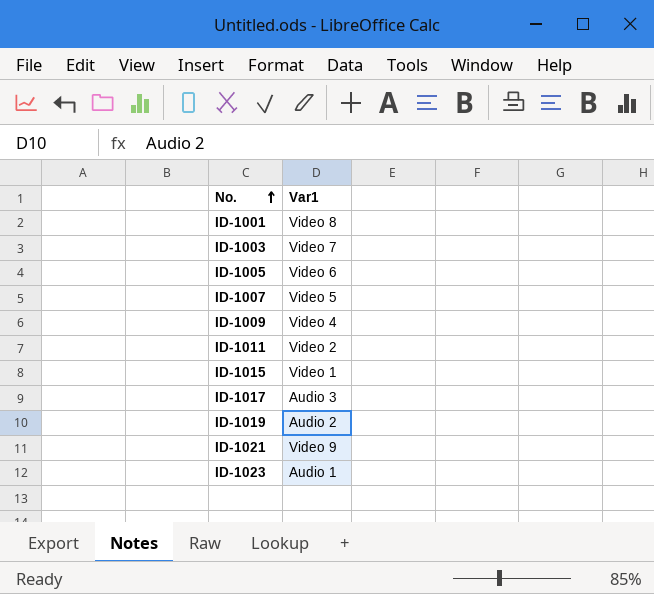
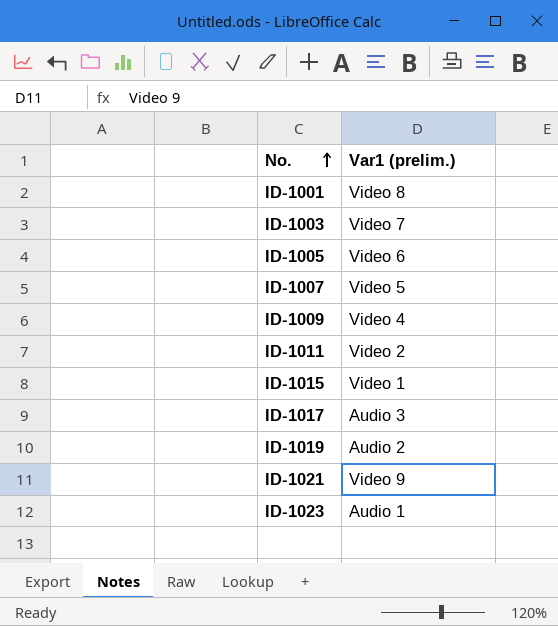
column name: Var1 -> Var1 (prelim.)

